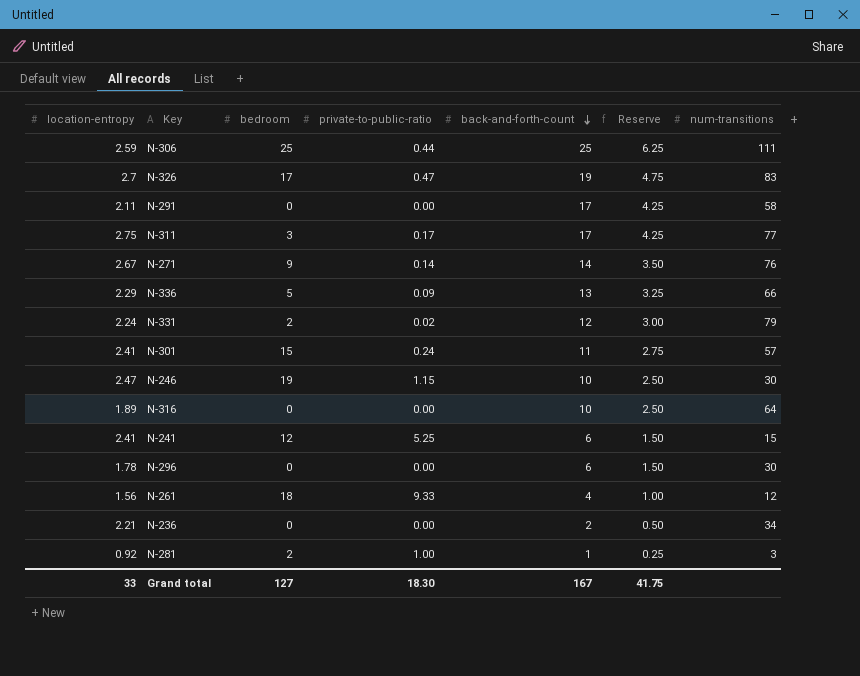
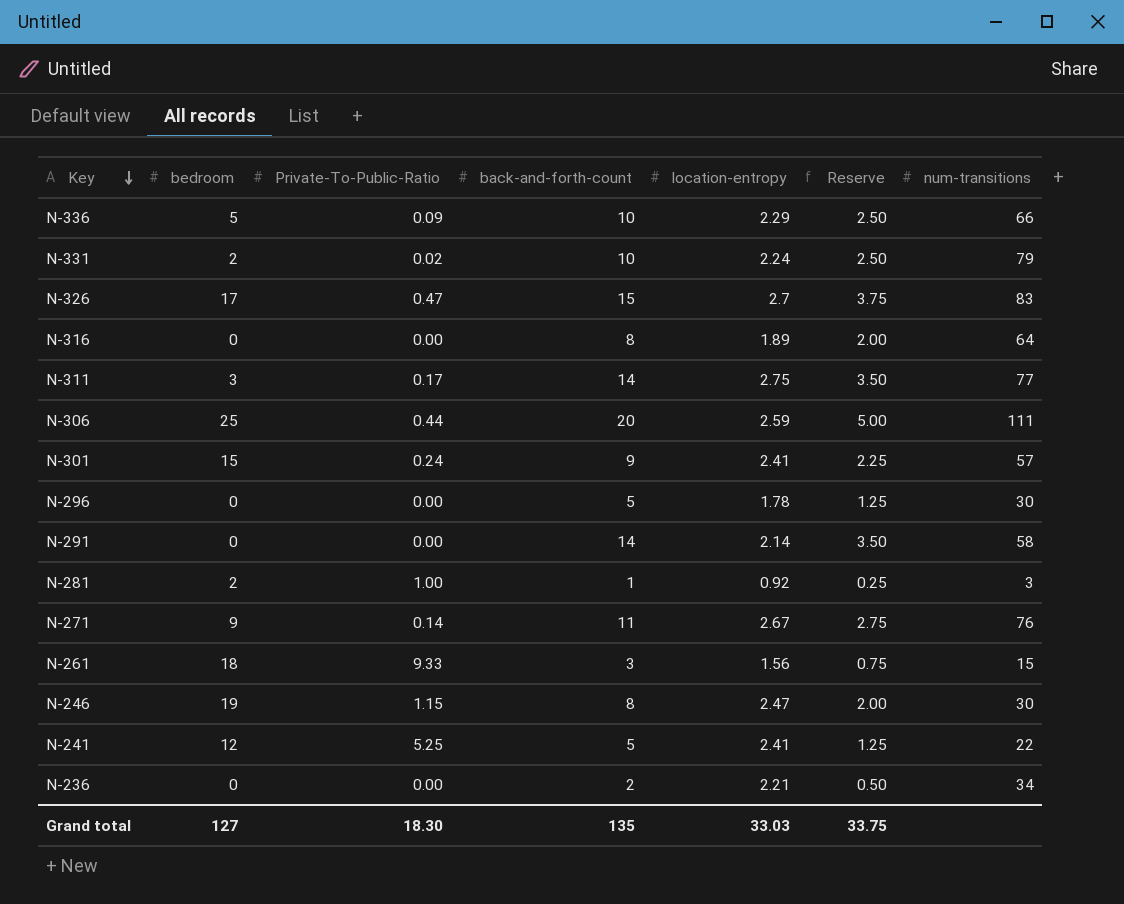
row order: back-and-forth-count descending -> Key descending
column name: private-to-public-ratio -> Private-To-Public-Ratio
column location-entropy | position: 1 -> 5
N-336 | back-and-forth-count: 13 -> 10
N-336 | Reserve: 3.25 -> 2.50
N-331 | back-and-forth-count: 12 -> 10
N-331 | Reserve: 3.00 -> 2.50
N-326 | back-and-forth-count: 19 -> 15
N-326 | Reserve: 4.75 -> 3.75
N-316 | back-and-forth-count: 10 -> 8
N-316 | Reserve: 2.50 -> 2.00
N-311 | back-and-forth-count: 17 -> 14
N-311 | Reserve: 4.25 -> 3.50
N-306 | back-and-forth-count: 25 -> 20
N-306 | Reserve: 6.25 -> 5.00
N-301 | back-and-forth-count: 11 -> 9
N-301 | Reserve: 2.75 -> 2.25
N-296 | back-and-forth-count: 6 -> 5
N-296 | Reserve: 1.50 -> 1.25
N-291 | back-and-forth-count: 17 -> 14
N-291 | location-entropy: 2.11 -> 2.14
N-291 | Reserve: 4.25 -> 3.50
N-271 | back-and-forth-count: 14 -> 11
N-271 | Reserve: 3.50 -> 2.75
N-261 | back-and-forth-count: 4 -> 3
N-261 | Reserve: 1.00 -> 0.75
N-261 | num-transitions: 12 -> 15
N-246 | back-and-forth-count: 10 -> 8
N-246 | Reserve: 2.50 -> 2.00
N-241 | back-and-forth-count: 6 -> 5
N-241 | Reserve: 1.50 -> 1.25
N-241 | num-transitions: 15 -> 22
Grand total | back-and-forth-count: 167 -> 135
Grand total | location-entropy: 33 -> 33.03
Grand total | Reserve: 41.75 -> 33.75

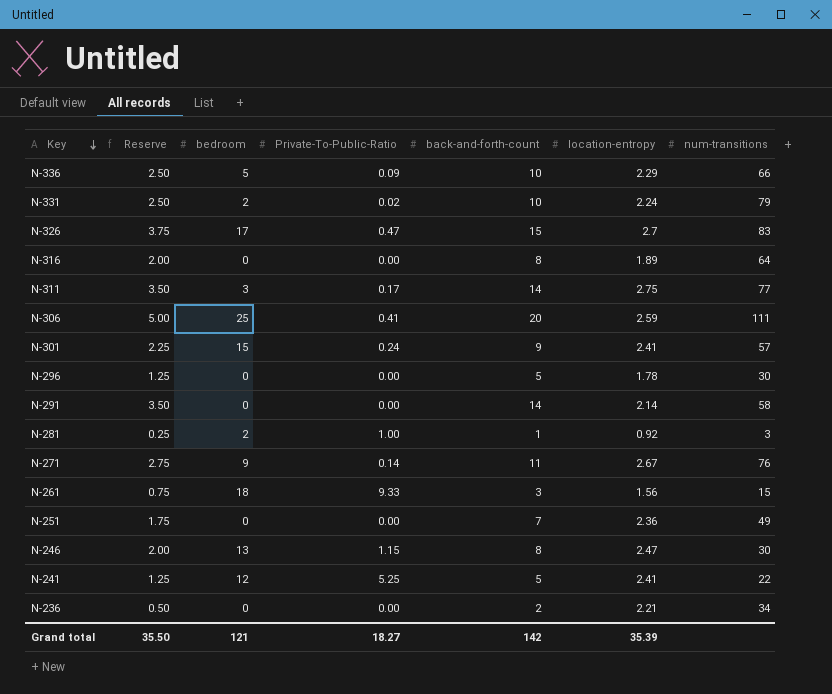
column Reserve | position: 6 -> 2
N-306 | Private-To-Public-Ratio: 0.44 -> 0.41
row N-251: none -> 1.75 | 0 | 0.00 | 7 | 2.36 | 49
N-246 | bedroom: 19 -> 13
Grand total | Reserve: 33.75 -> 35.50
Grand total | bedroom: 127 -> 121
Grand total | Private-To-Public-Ratio: 18.30 -> 18.27
Grand total | back-and-forth-count: 135 -> 142
Grand total | location-entropy: 33.03 -> 35.39

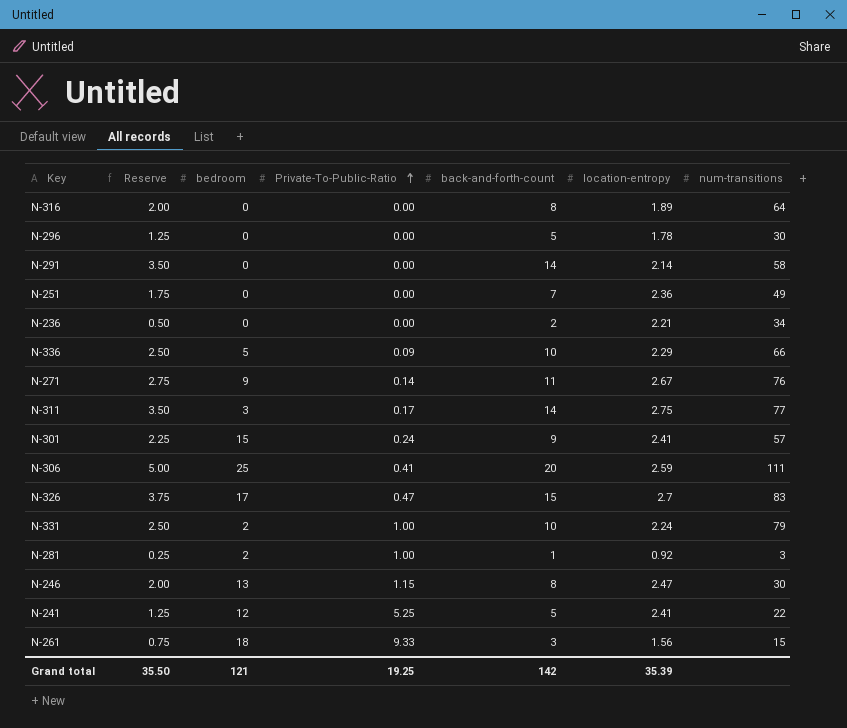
row order: Key descending -> Private-To-Public-Ratio ascending
N-331 | Private-To-Public-Ratio: 0.02 -> 1.00
Grand total | Private-To-Public-Ratio: 18.27 -> 19.25

